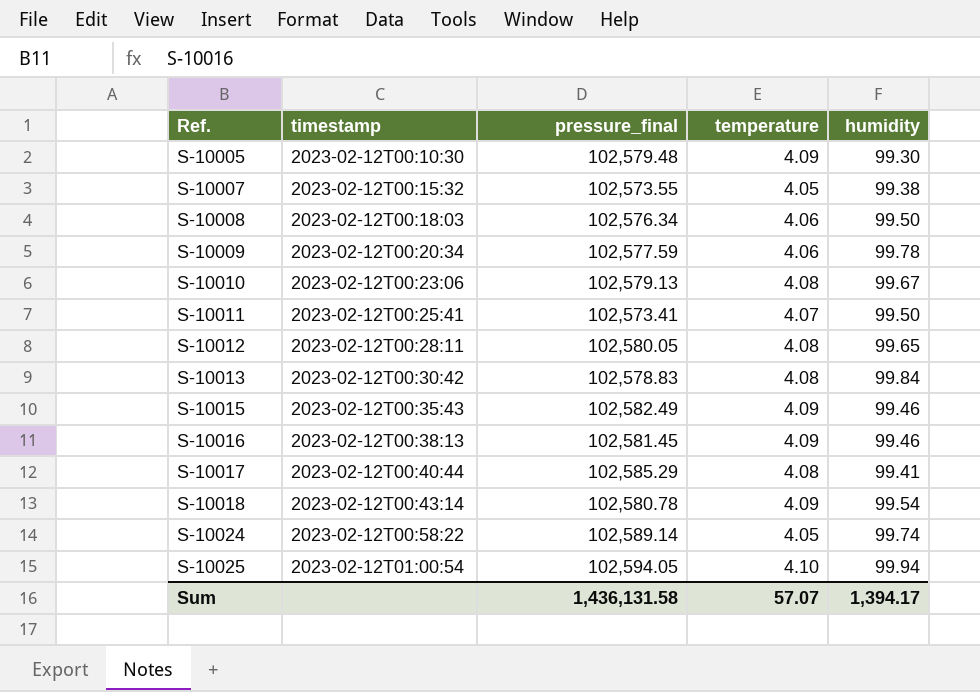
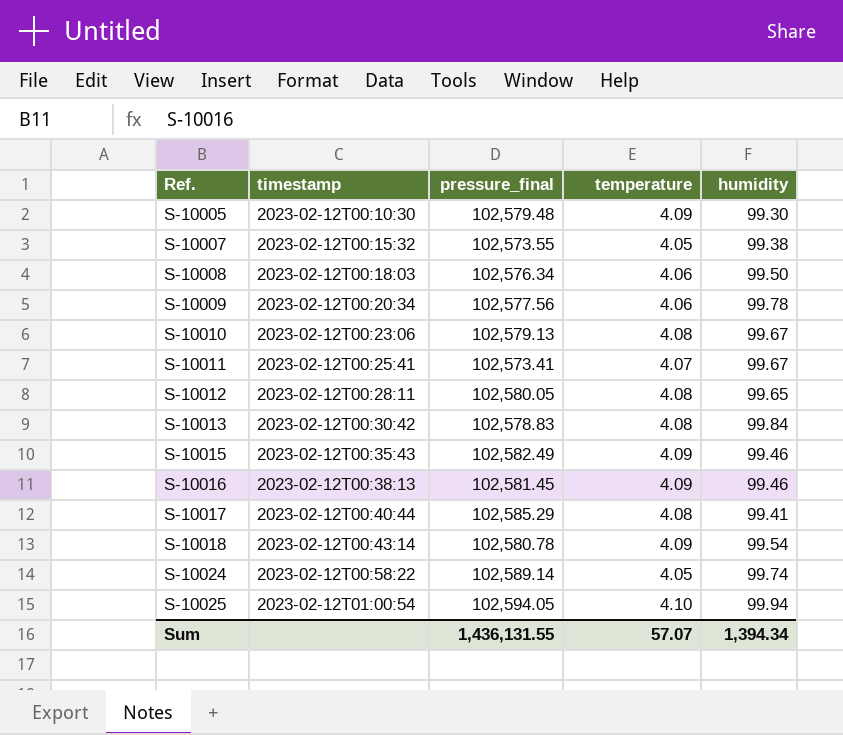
S-10009 | pressure_final: 102,577.59 -> 102,577.56
S-10011 | humidity: 99.50 -> 99.67
Sum | pressure_final: 1,436,131.58 -> 1,436,131.55
Sum | humidity: 1,394.17 -> 1,394.34

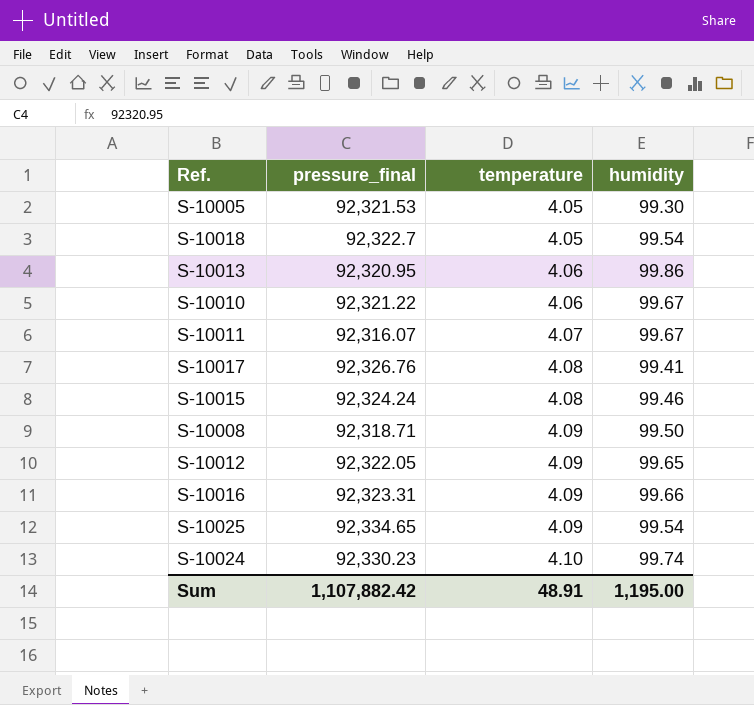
row order: Ref. ascending -> temperature ascending
column timestamp | position: 2 -> none
row S-10007: 2023-02-12T00:15:32 | 102,573.55 | 4.05 | 99.38 -> none
row S-10009: 2023-02-12T00:20:34 | 102,577.56 | 4.06 | 99.78 -> none
S-10005 | pressure_final: 102,579.48 -> 92,321.53
S-10005 | temperature: 4.09 -> 4.05
S-10018 | pressure_final: 102,580.78 -> 92,322.7
S-10018 | temperature: 4.09 -> 4.05
S-10013 | pressure_final: 102,578.83 -> 92,320.95
S-10013 | temperature: 4.08 -> 4.06
S-10013 | humidity: 99.84 -> 99.86
S-10010 | pressure_final: 102,579.13 -> 92,321.22
S-10010 | temperature: 4.08 -> 4.06
S-10011 | pressure_final: 102,573.41 -> 92,316.07
S-10017 | pressure_final: 102,585.29 -> 92,326.76
S-10015 | pressure_final: 102,582.49 -> 92,324.24
S-10015 | temperature: 4.09 -> 4.08
S-10008 | pressure_final: 102,576.34 -> 92,318.71
S-10008 | temperature: 4.06 -> 4.09
S-10012 | pressure_final: 102,580.05 -> 92,322.05
S-10012 | temperature: 4.08 -> 4.09
S-10016 | pressure_final: 102,581.45 -> 92,323.31
S-10016 | humidity: 99.46 -> 99.66
S-10025 | pressure_final: 102,594.05 -> 92,334.65
S-10025 | temperature: 4.10 -> 4.09
S-10025 | humidity: 99.94 -> 99.54
S-10024 | pressure_final: 102,589.14 -> 92,330.23
S-10024 | temperature: 4.05 -> 4.10
Sum | pressure_final: 1,436,131.55 -> 1,107,882.42
Sum | temperature: 57.07 -> 48.91
Sum | humidity: 1,394.34 -> 1,195.00

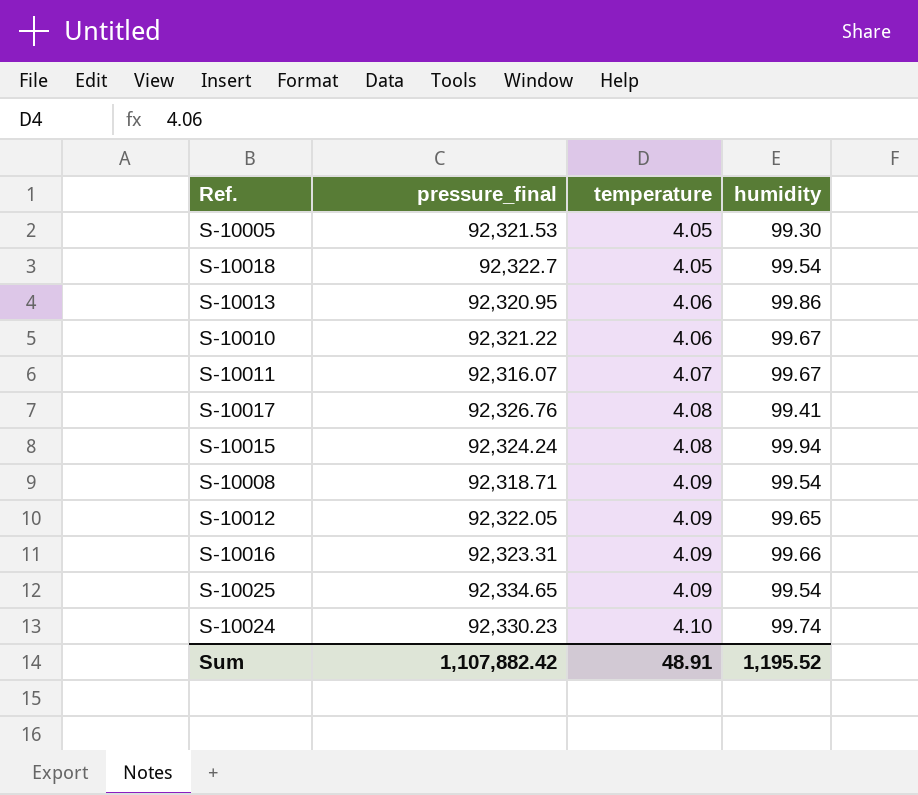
S-10015 | humidity: 99.46 -> 99.94
S-10008 | humidity: 99.50 -> 99.54
Sum | humidity: 1,195.00 -> 1,195.52

